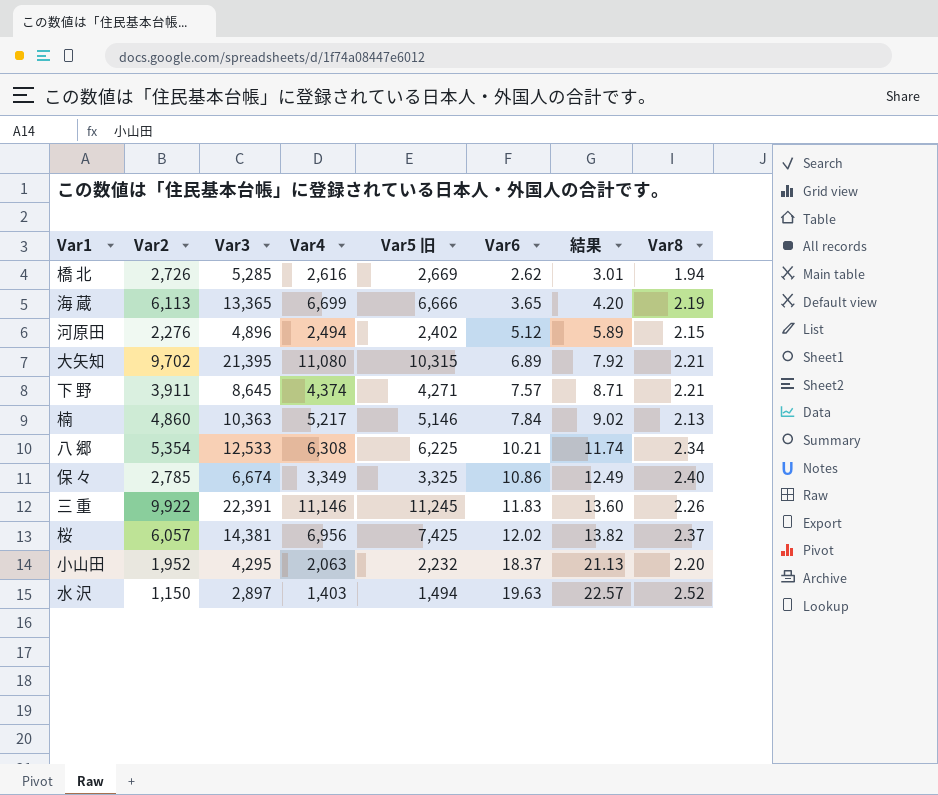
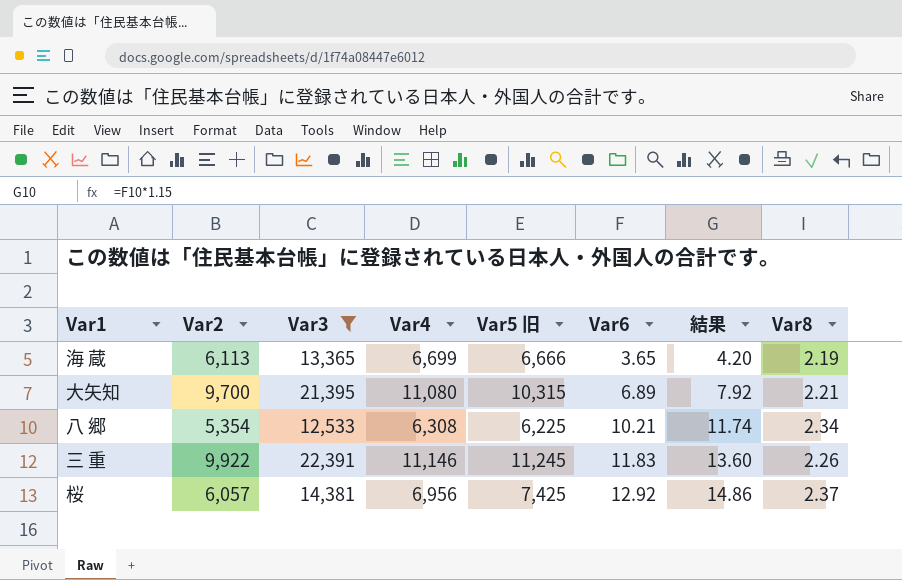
filter: none -> Var3 >= 12,533
大矢知 | Var2: 9,702 -> 9,700
桜 | Var6: 12.02 -> 12.92
桜 | 結果: 13.82 -> 14.86

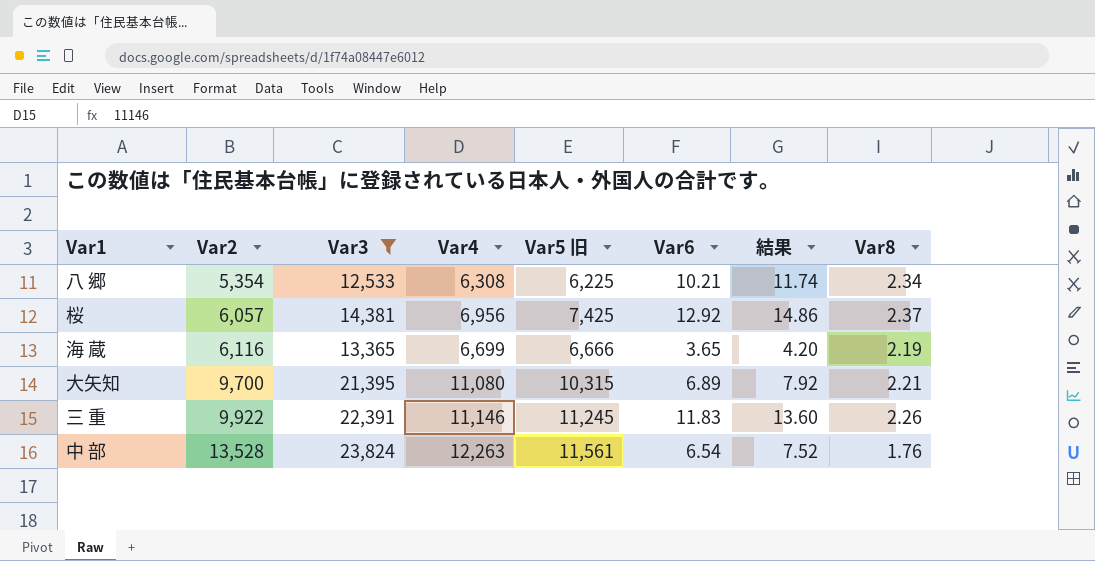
row order: Var6 ascending -> Var2 ascending
海 蔵 | Var2: 6,113 -> 6,116
row 中 部: none -> 13,528 | 23,824 | 12,263 | 11,561 | 6.54 | 7.52 | 1.76

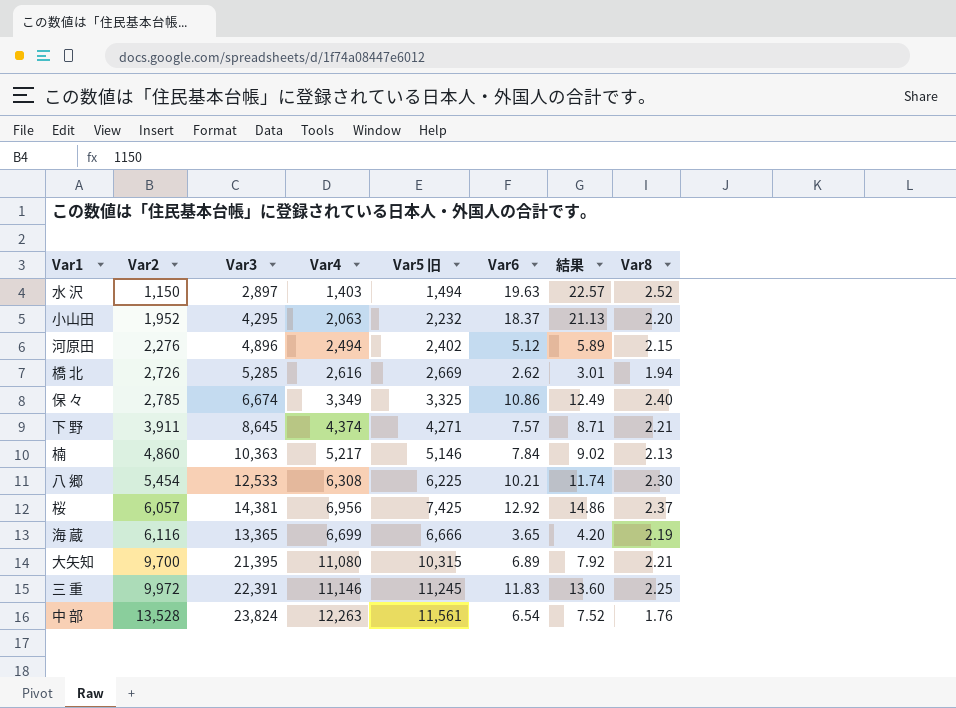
filter: Var3 >= 12,533 -> none
八 郷 | Var2: 5,354 -> 5,454
八 郷 | Var8: 2.34 -> 2.30
三 重 | Var2: 9,922 -> 9,972
三 重 | Var8: 2.26 -> 2.25

